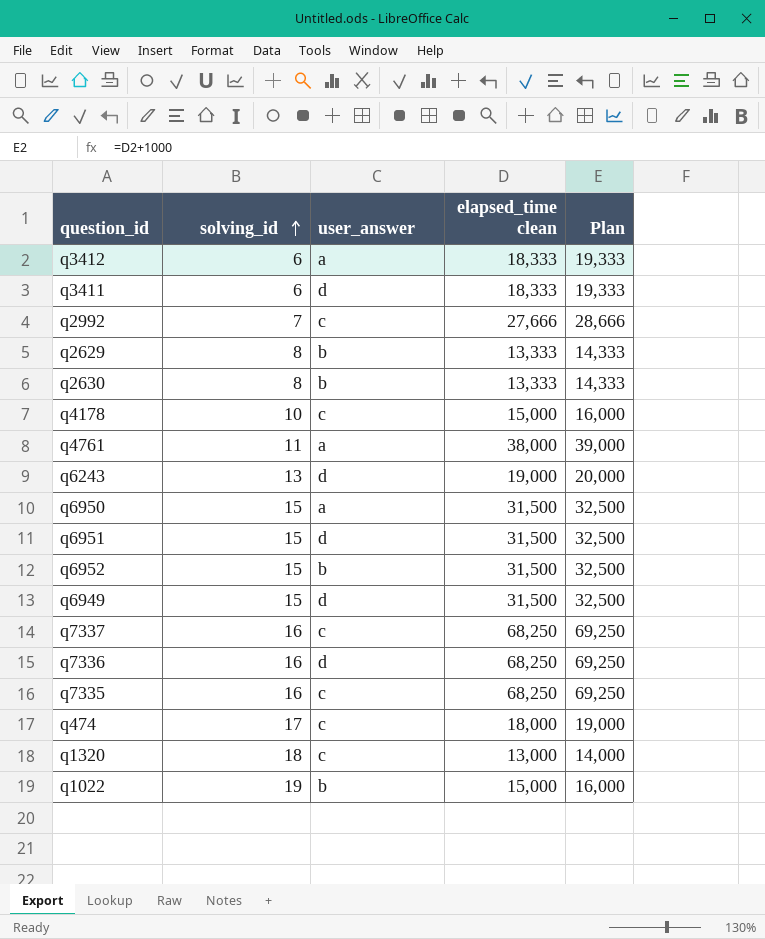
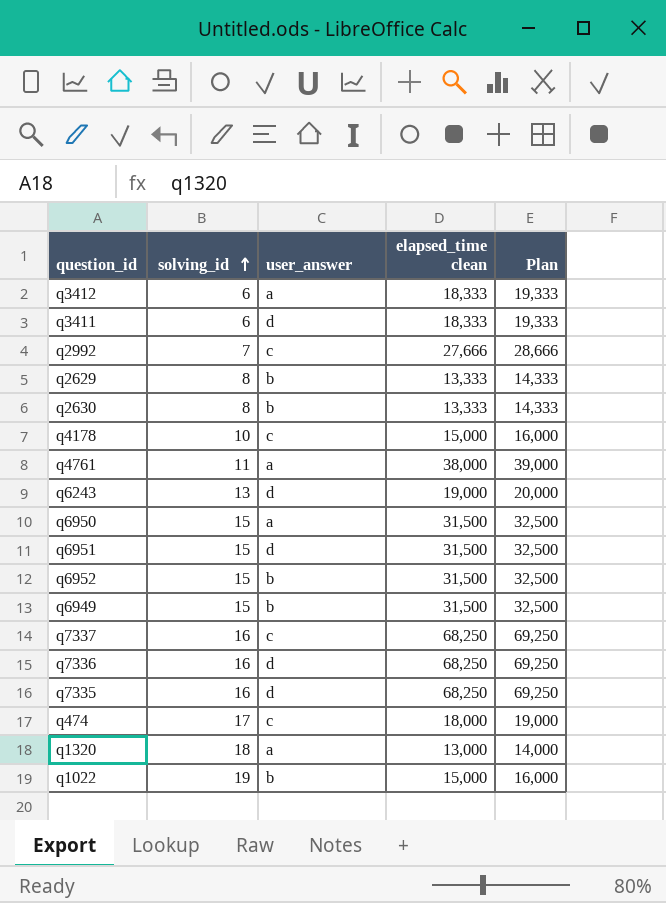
q6949 | user_answer: d -> b
q7335 | user_answer: c -> d
q1320 | user_answer: c -> a

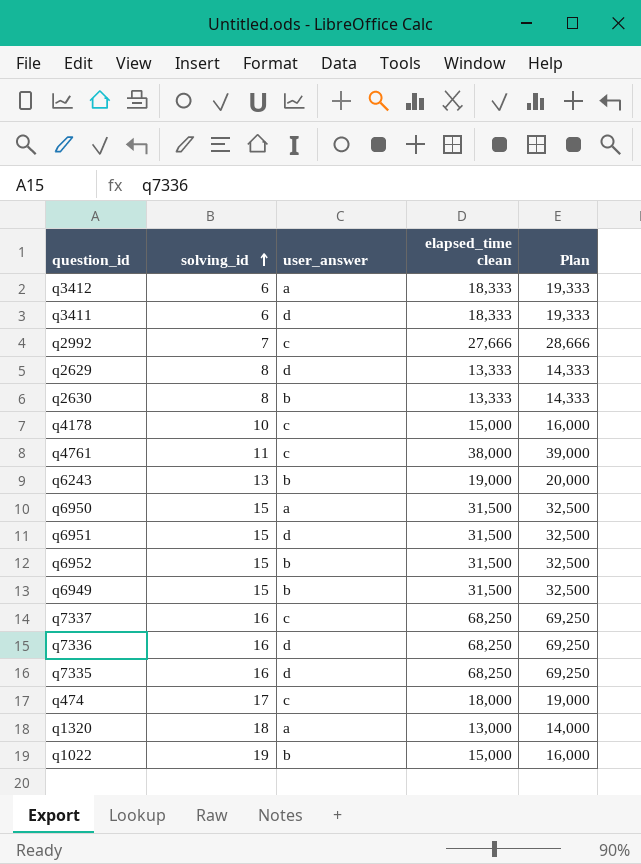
q2629 | user_answer: b -> d
q4761 | user_answer: a -> c
q6243 | user_answer: d -> b

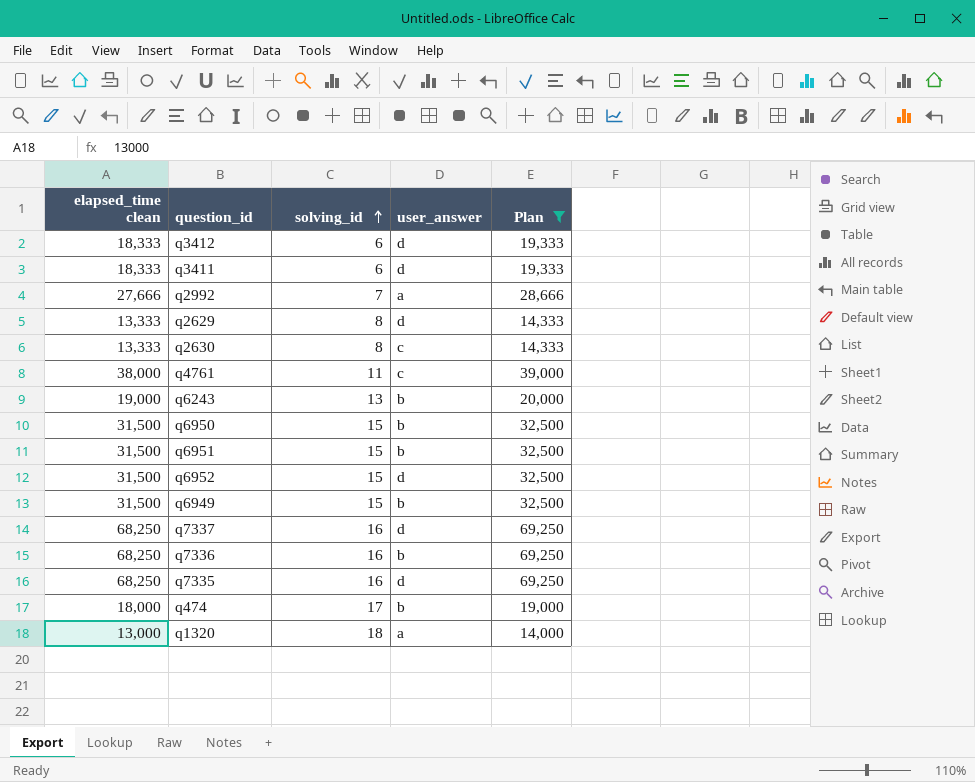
filter: none -> Plan != 16,000
column elapsed_time clean | position: 4 -> 1
q3412 | user_answer: a -> d
q2992 | user_answer: c -> a
q2630 | user_answer: b -> c
q6950 | user_answer: a -> b
q6951 | user_answer: d -> b
q6952 | user_answer: b -> d
q7337 | user_answer: c -> d
q7336 | user_answer: d -> b
q474 | user_answer: c -> b

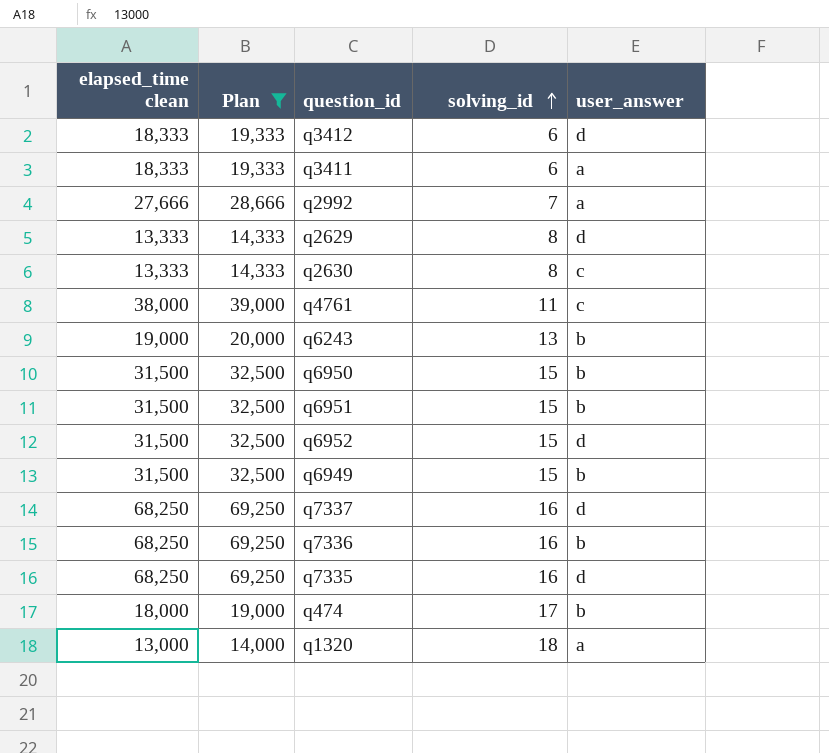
column Plan | position: 5 -> 2
q3411 | user_answer: d -> a

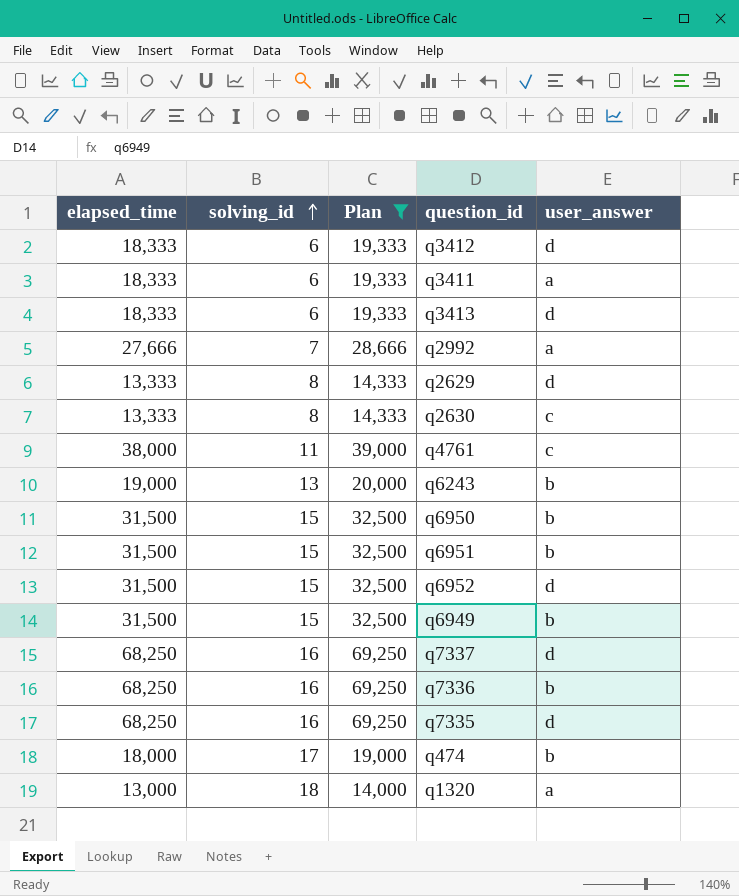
column name: elapsed_time clean -> elapsed_time
column solving_id | position: 4 -> 2
row q3413: none -> 18,333 | 6 | 19,333 | d

